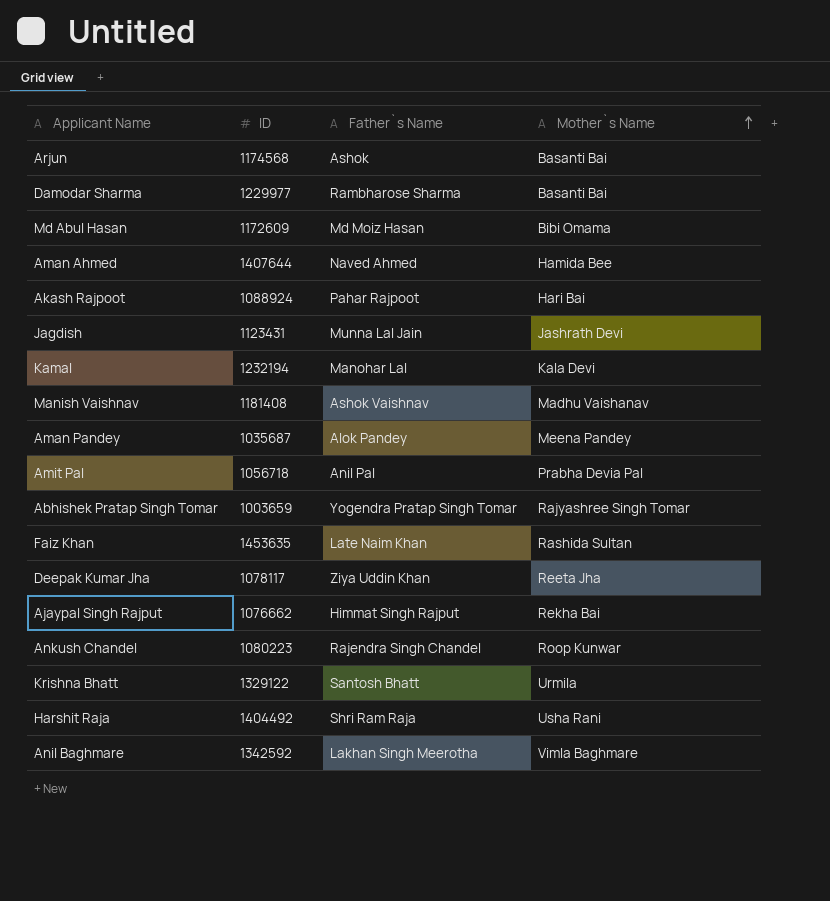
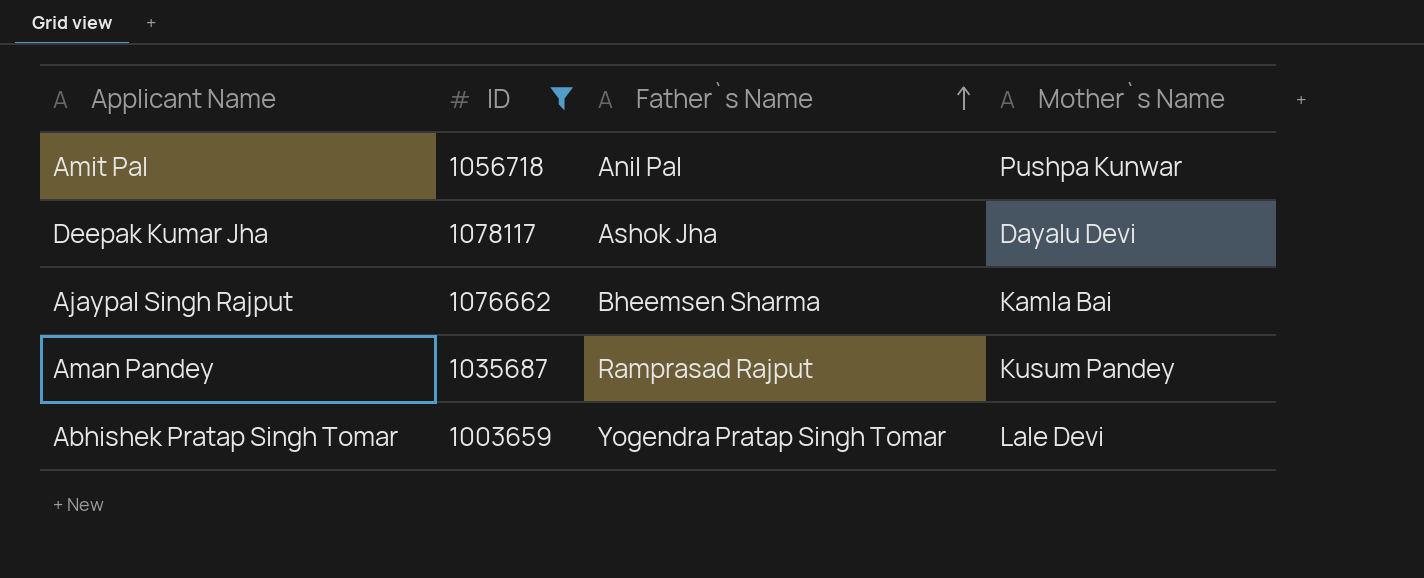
filter: none -> ID <= 1078117
row order: Mother`s Name ascending -> Father`s Name ascending
Amit Pal | Mother`s Name: Prabha Devia Pal -> Pushpa Kunwar
Deepak Kumar Jha | Father`s Name: Ziya Uddin Khan -> Ashok Jha
Deepak Kumar Jha | Mother`s Name: Reeta Jha -> Dayalu Devi
Ajaypal Singh Rajput | Father`s Name: Himmat Singh Rajput -> Bheemsen Sharma
Ajaypal Singh Rajput | Mother`s Name: Rekha Bai -> Kamla Bai
Aman Pandey | Father`s Name: Alok Pandey -> Ramprasad Rajput
Aman Pandey | Mother`s Name: Meena Pandey -> Kusum Pandey
Abhishek Pratap Singh Tomar | Mother`s Name: Rajyashree Singh Tomar -> Lale Devi

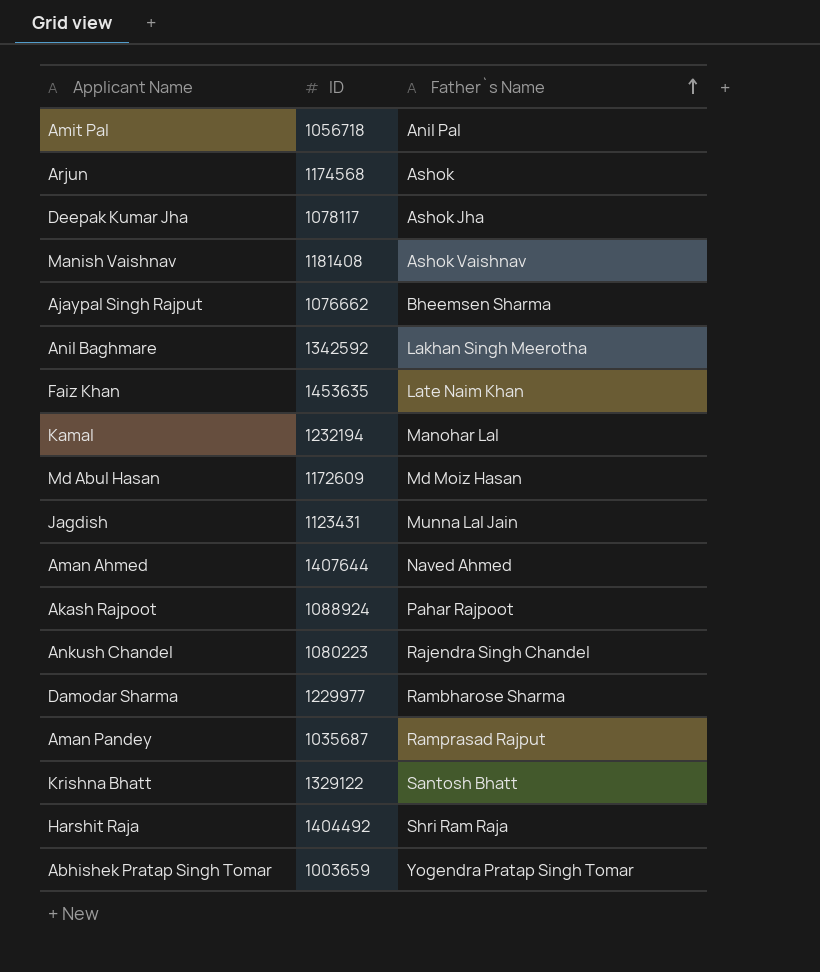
filter: ID <= 1078117 -> none
column Mother`s Name | position: 4 -> none

